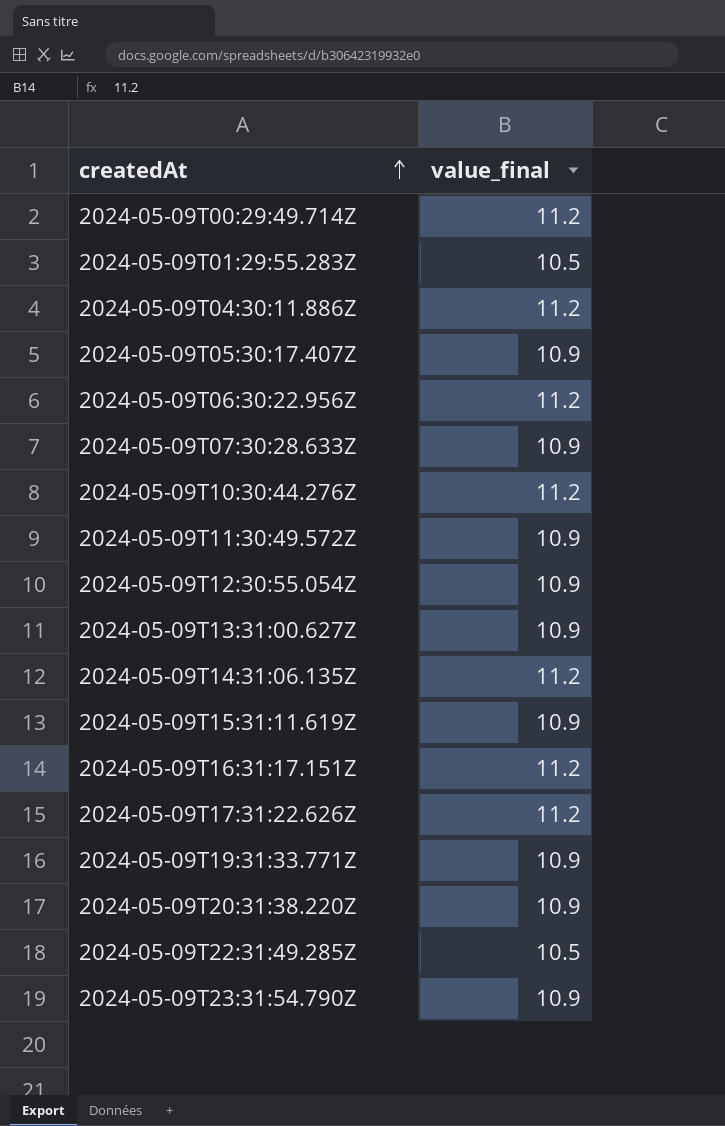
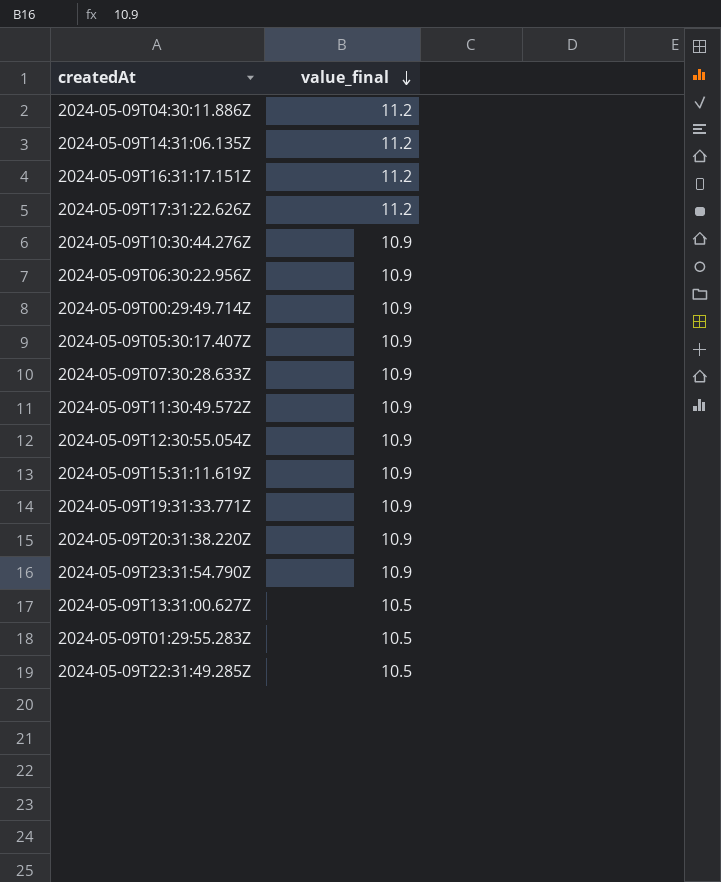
row order: createdAt ascending -> value_final descending
2024-05-09T10:30:44.276Z | value_final: 11.2 -> 10.9
2024-05-09T06:30:22.956Z | value_final: 11.2 -> 10.9
2024-05-09T00:29:49.714Z | value_final: 11.2 -> 10.9
2024-05-09T13:31:00.627Z | value_final: 10.9 -> 10.5

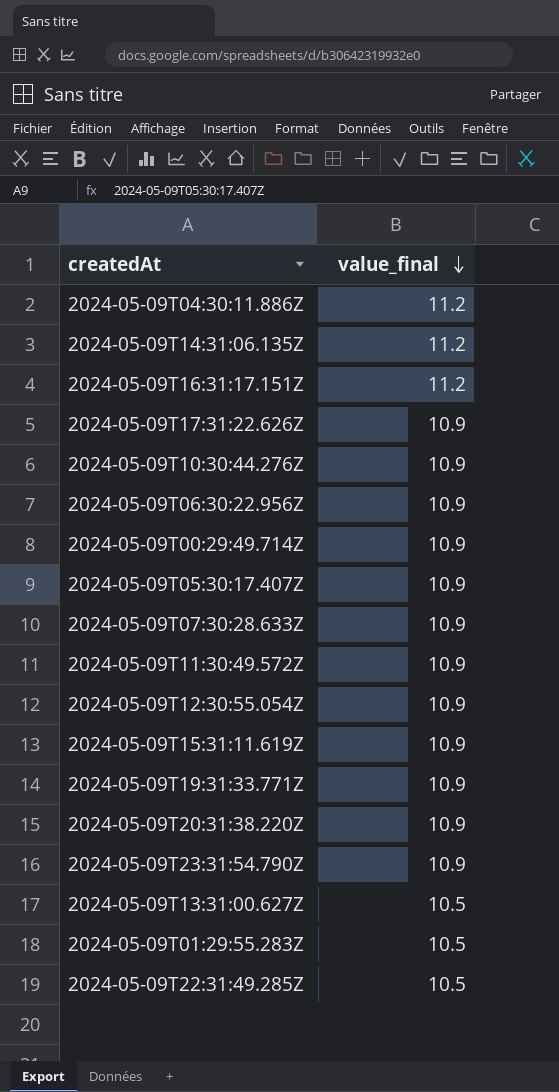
2024-05-09T17:31:22.626Z | value_final: 11.2 -> 10.9

